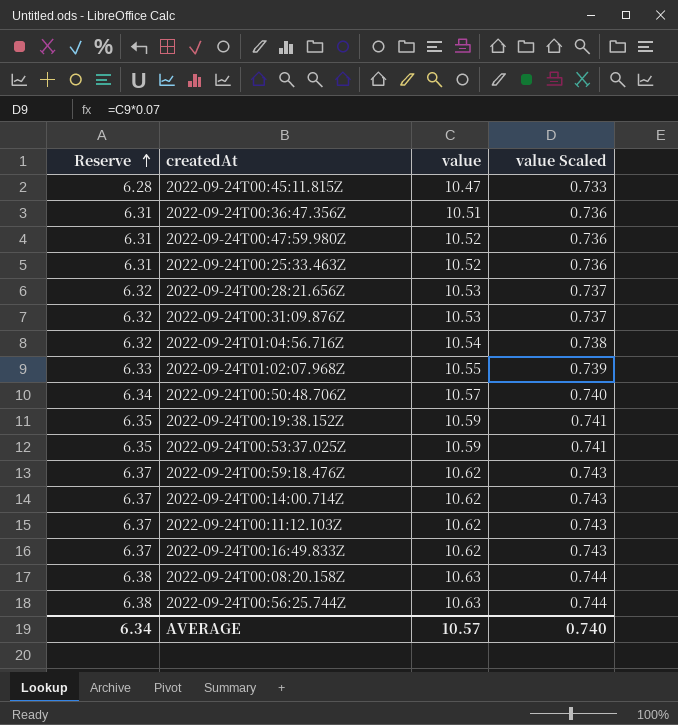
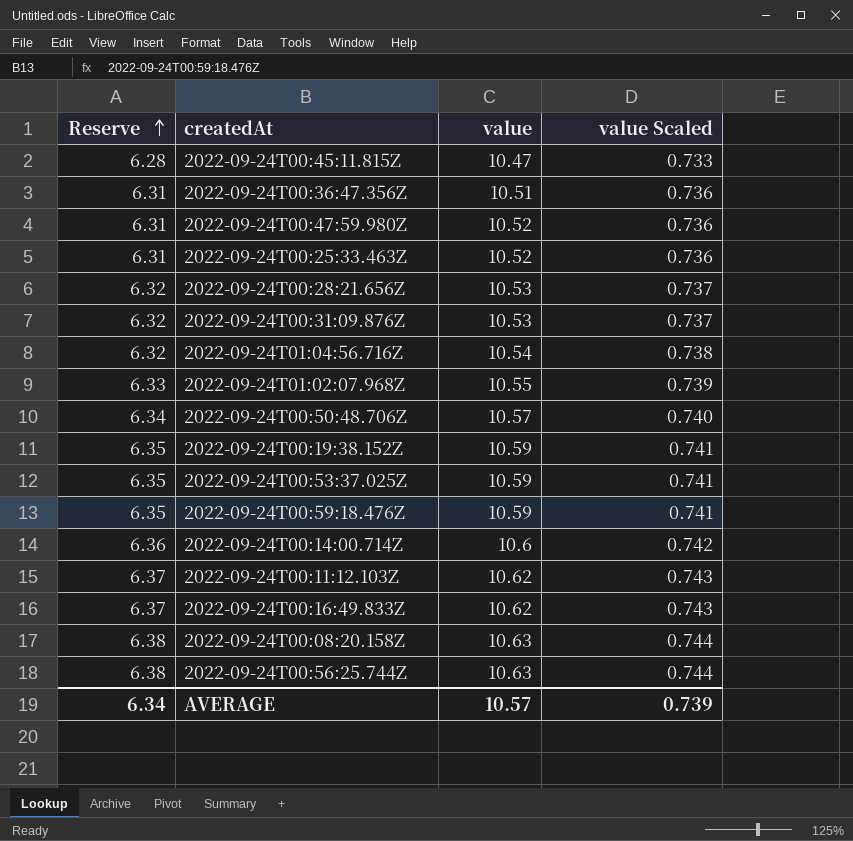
2022-09-24T00:59:18.476Z | Reserve: 6.37 -> 6.35
2022-09-24T00:59:18.476Z | value: 10.62 -> 10.59
2022-09-24T00:59:18.476Z | value Scaled: 0.743 -> 0.741
2022-09-24T00:14:00.714Z | Reserve: 6.37 -> 6.36
2022-09-24T00:14:00.714Z | value: 10.62 -> 10.6
2022-09-24T00:14:00.714Z | value Scaled: 0.743 -> 0.742
AVERAGE | value Scaled: 0.740 -> 0.739

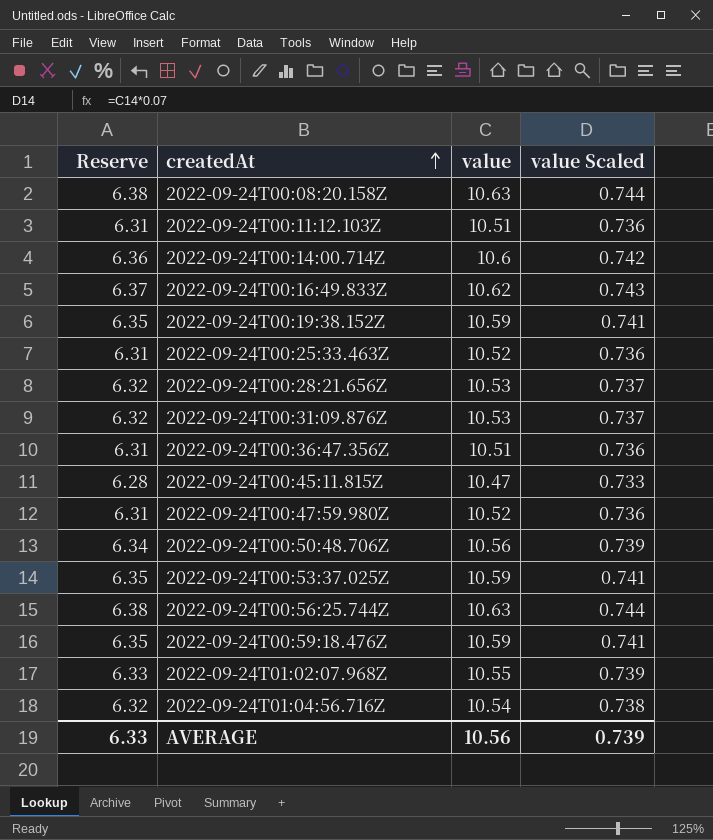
row order: Reserve ascending -> createdAt ascending
2022-09-24T00:11:12.103Z | Reserve: 6.37 -> 6.31
2022-09-24T00:11:12.103Z | value: 10.62 -> 10.51
2022-09-24T00:11:12.103Z | value Scaled: 0.743 -> 0.736
2022-09-24T00:50:48.706Z | value: 10.57 -> 10.56
2022-09-24T00:50:48.706Z | value Scaled: 0.740 -> 0.739
AVERAGE | Reserve: 6.34 -> 6.33
AVERAGE | value: 10.57 -> 10.56

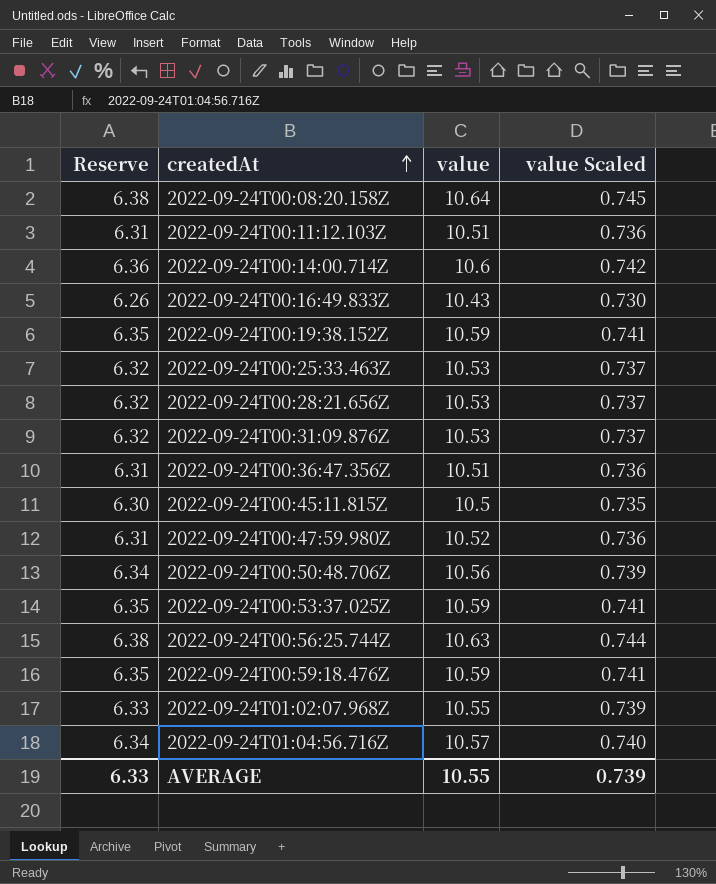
2022-09-24T00:08:20.158Z | value: 10.63 -> 10.64
2022-09-24T00:08:20.158Z | value Scaled: 0.744 -> 0.745
2022-09-24T00:16:49.833Z | Reserve: 6.37 -> 6.26
2022-09-24T00:16:49.833Z | value: 10.62 -> 10.43
2022-09-24T00:16:49.833Z | value Scaled: 0.743 -> 0.730
2022-09-24T00:25:33.463Z | Reserve: 6.31 -> 6.32
2022-09-24T00:25:33.463Z | value: 10.52 -> 10.53
2022-09-24T00:25:33.463Z | value Scaled: 0.736 -> 0.737
2022-09-24T00:45:11.815Z | Reserve: 6.28 -> 6.30
2022-09-24T00:45:11.815Z | value: 10.47 -> 10.5
2022-09-24T00:45:11.815Z | value Scaled: 0.733 -> 0.735
2022-09-24T01:04:56.716Z | Reserve: 6.32 -> 6.34
2022-09-24T01:04:56.716Z | value: 10.54 -> 10.57
2022-09-24T01:04:56.716Z | value Scaled: 0.738 -> 0.740
AVERAGE | value: 10.56 -> 10.55

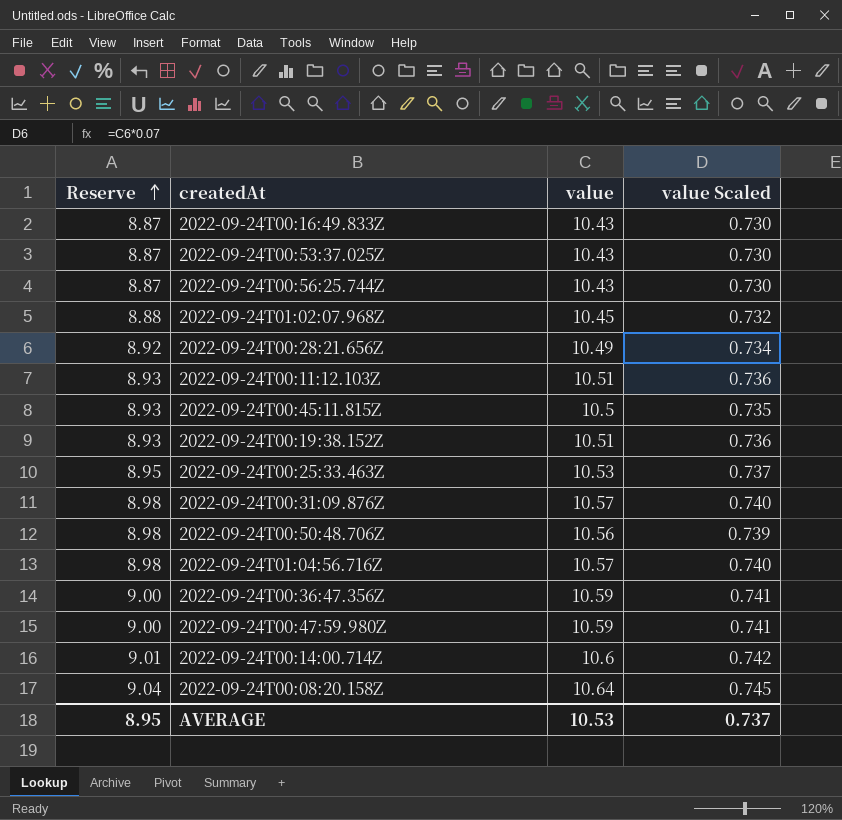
row order: createdAt ascending -> Reserve ascending
column Reserve | formula: [value] * 0.6 -> [value] * 0.85
row 2022-09-24T00:59:18.476Z: 6.35 | 10.59 | 0.741 -> none
2022-09-24T00:53:37.025Z | value: 10.59 -> 10.43
2022-09-24T00:53:37.025Z | value Scaled: 0.741 -> 0.730
2022-09-24T00:56:25.744Z | value: 10.63 -> 10.43
2022-09-24T00:56:25.744Z | value Scaled: 0.744 -> 0.730
2022-09-24T01:02:07.968Z | value: 10.55 -> 10.45
2022-09-24T01:02:07.968Z | value Scaled: 0.739 -> 0.732
2022-09-24T00:28:21.656Z | value: 10.53 -> 10.49
2022-09-24T00:28:21.656Z | value Scaled: 0.737 -> 0.734
2022-09-24T00:19:38.152Z | value: 10.59 -> 10.51
2022-09-24T00:19:38.152Z | value Scaled: 0.741 -> 0.736
2022-09-24T00:31:09.876Z | value: 10.53 -> 10.57
2022-09-24T00:31:09.876Z | value Scaled: 0.737 -> 0.740
2022-09-24T00:36:47.356Z | value: 10.51 -> 10.59
2022-09-24T00:36:47.356Z | value Scaled: 0.736 -> 0.741
2022-09-24T00:47:59.980Z | value: 10.52 -> 10.59
2022-09-24T00:47:59.980Z | value Scaled: 0.736 -> 0.741
AVERAGE | Reserve: 6.33 -> 8.95
AVERAGE | value: 10.55 -> 10.53
AVERAGE | value Scaled: 0.739 -> 0.737

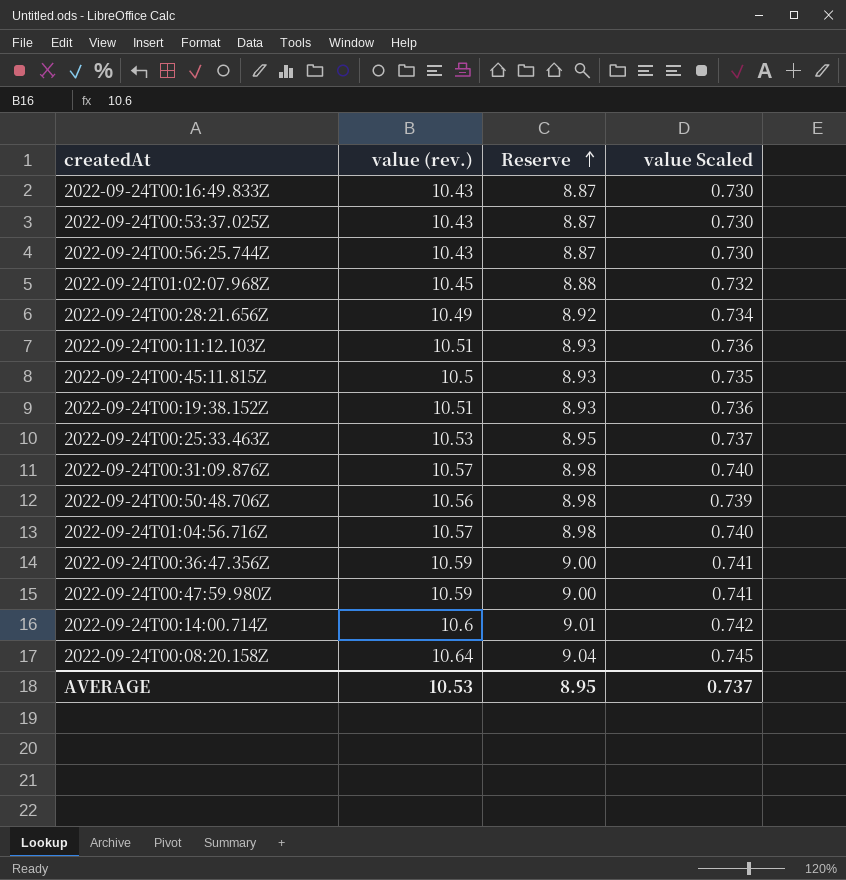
column name: value -> value (rev.)
column Reserve | position: 1 -> 3

